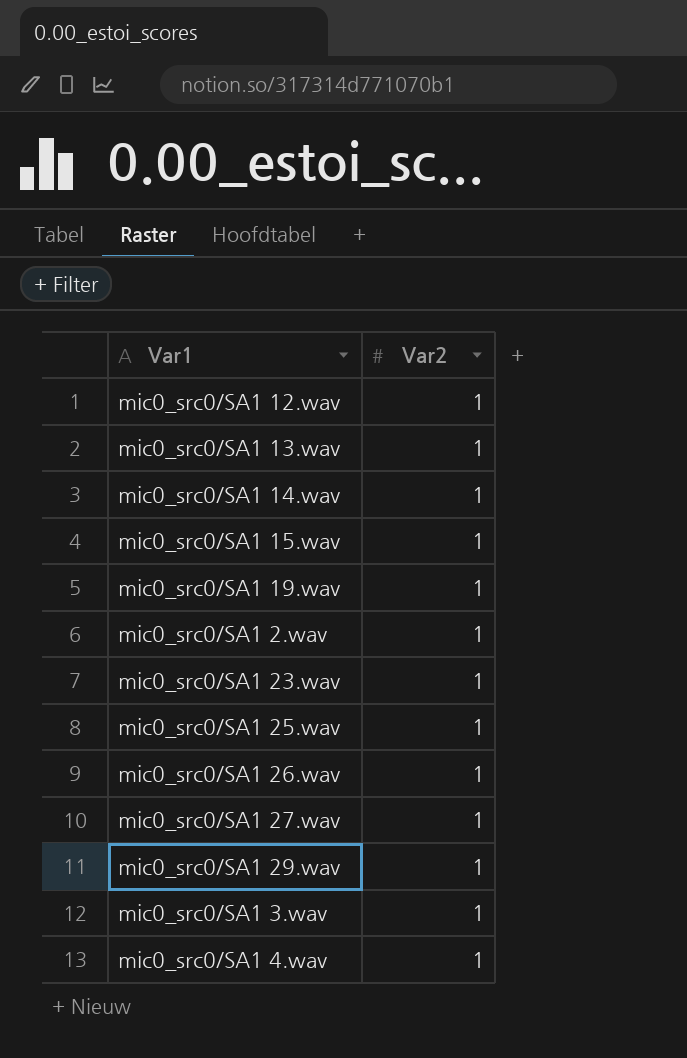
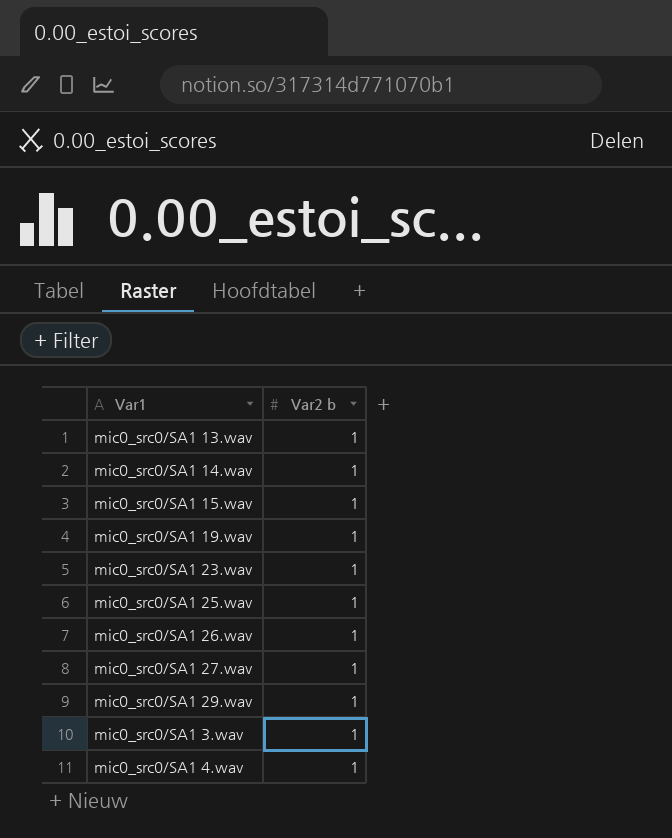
column name: Var2 -> Var2 b
row mic0_src0/SA1 12.wav: 1 -> none
row mic0_src0/SA1 2.wav: 1 -> none

